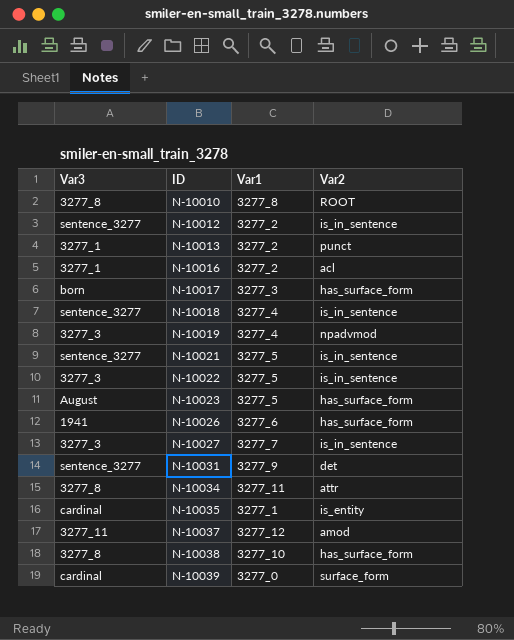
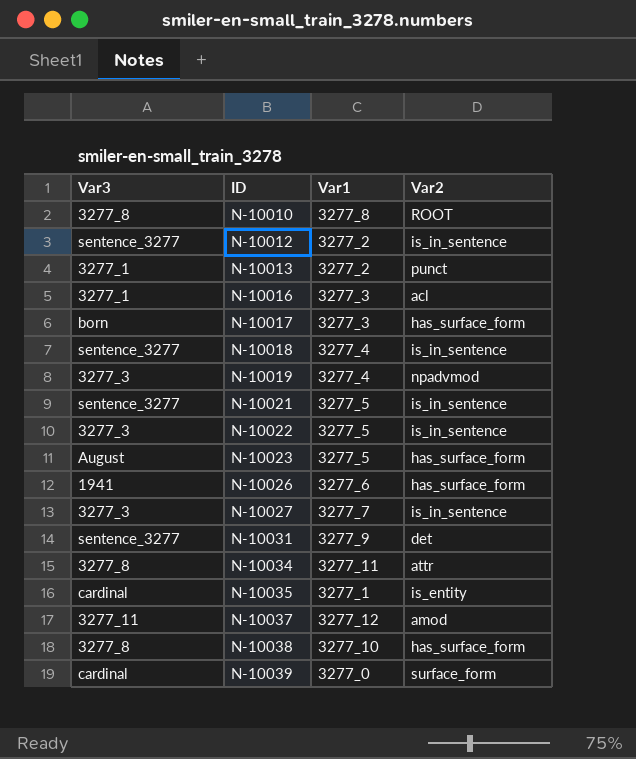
N-10016 | Var1: 3277_2 -> 3277_3

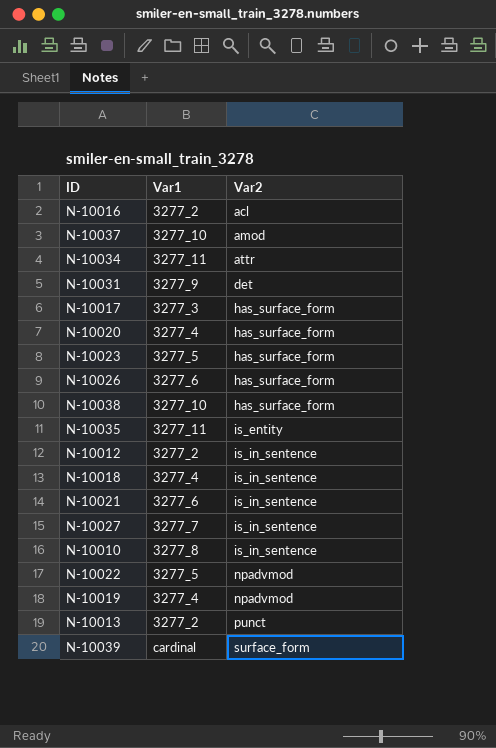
row order: ID ascending -> Var2 ascending
column Var3 | position: 1 -> none
N-10016 | Var1: 3277_3 -> 3277_2
N-10037 | Var1: 3277_12 -> 3277_10
row N-10020: none -> 3277_4 | has_surface_form
N-10035 | Var1: 3277_1 -> 3277_11
N-10021 | Var1: 3277_5 -> 3277_6
N-10010 | Var2: ROOT -> is_in_sentence
N-10022 | Var2: is_in_sentence -> npadvmod
N-10039 | Var1: 3277_0 -> cardinal

